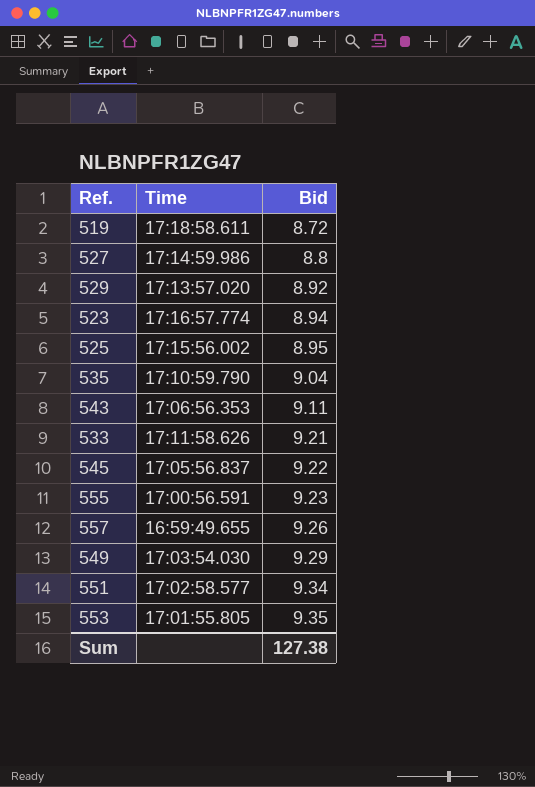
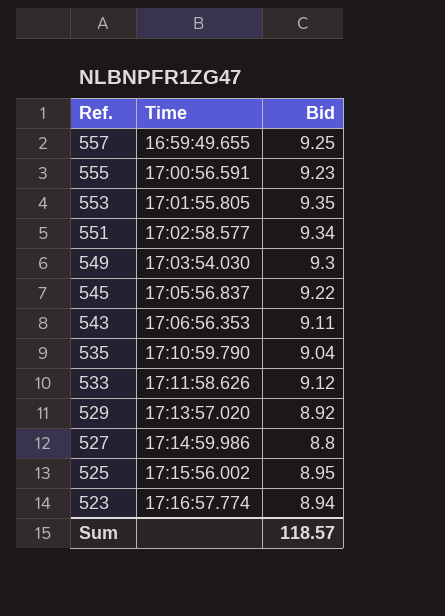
row order: Bid ascending -> Ref. descending
row 519: 17:18:58.611 | 8.72 -> none
557 | Bid: 9.26 -> 9.25
549 | Bid: 9.29 -> 9.3
533 | Bid: 9.21 -> 9.12
Sum | Bid: 127.38 -> 118.57

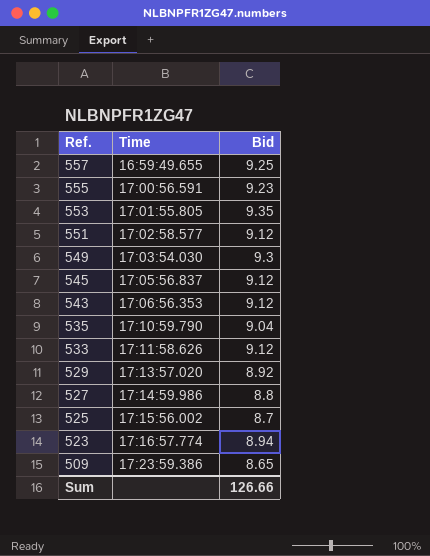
551 | Bid: 9.34 -> 9.12
545 | Bid: 9.22 -> 9.12
543 | Bid: 9.11 -> 9.12
525 | Bid: 8.95 -> 8.7
row 509: none -> 17:23:59.386 | 8.65
Sum | Bid: 118.57 -> 126.66

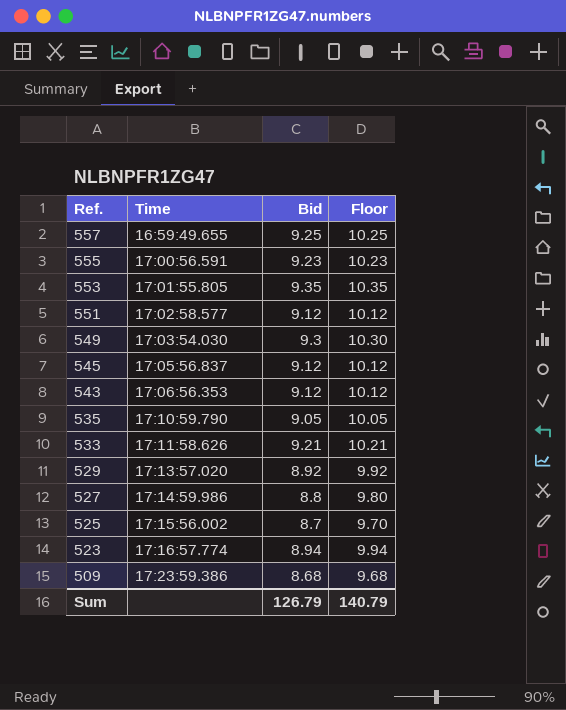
column Floor | formula: none -> [Bid] + 1
535 | Bid: 9.04 -> 9.05
533 | Bid: 9.12 -> 9.21
509 | Bid: 8.65 -> 8.68
Sum | Bid: 126.66 -> 126.79

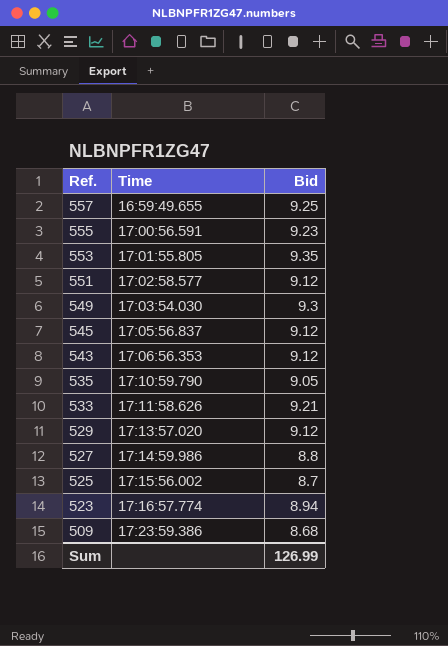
column Floor | formula: [Bid] + 1 -> none
529 | Bid: 8.92 -> 9.12
Sum | Bid: 126.79 -> 126.99

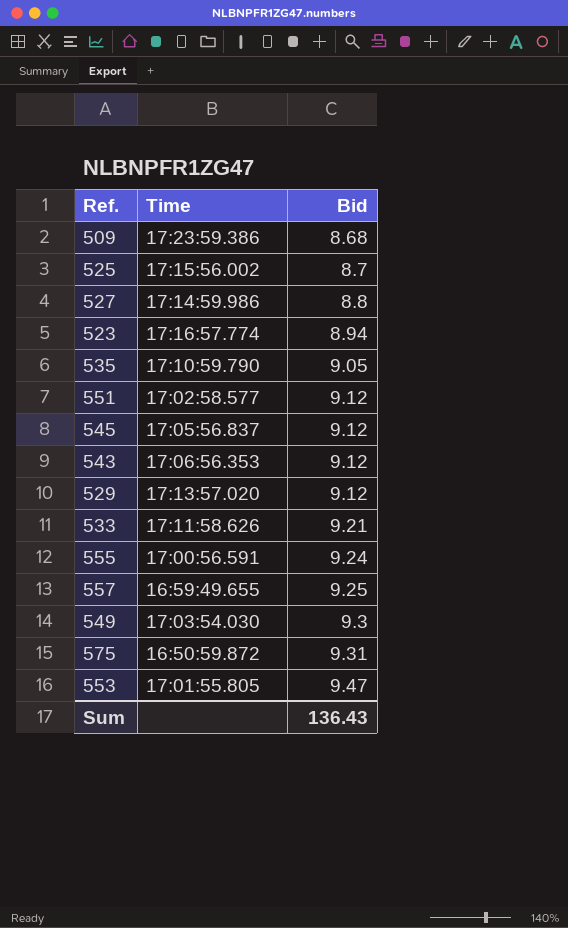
row order: Ref. descending -> Bid ascending
555 | Bid: 9.23 -> 9.24
row 575: none -> 16:50:59.872 | 9.31
553 | Bid: 9.35 -> 9.47
Sum | Bid: 126.99 -> 136.43

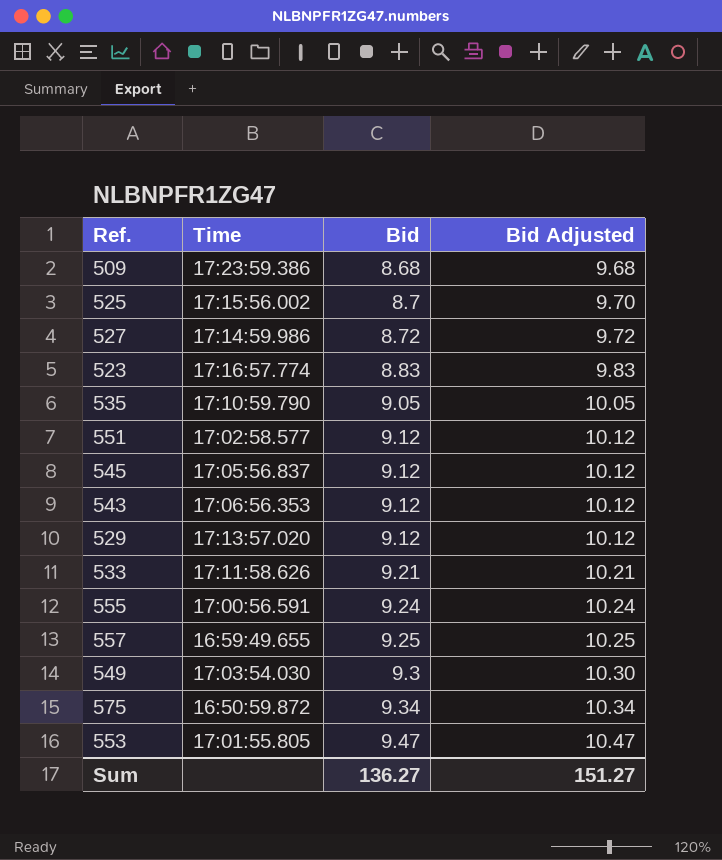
column Bid Adjusted | formula: none -> [Bid] + 1
527 | Bid: 8.8 -> 8.72
523 | Bid: 8.94 -> 8.83
575 | Bid: 9.31 -> 9.34
Sum | Bid: 136.43 -> 136.27

